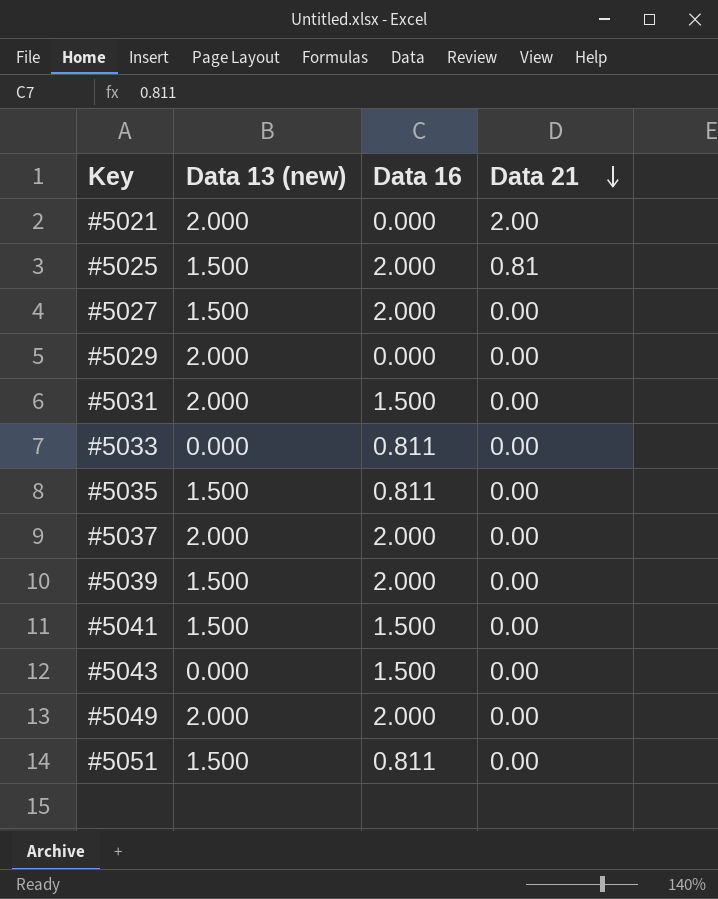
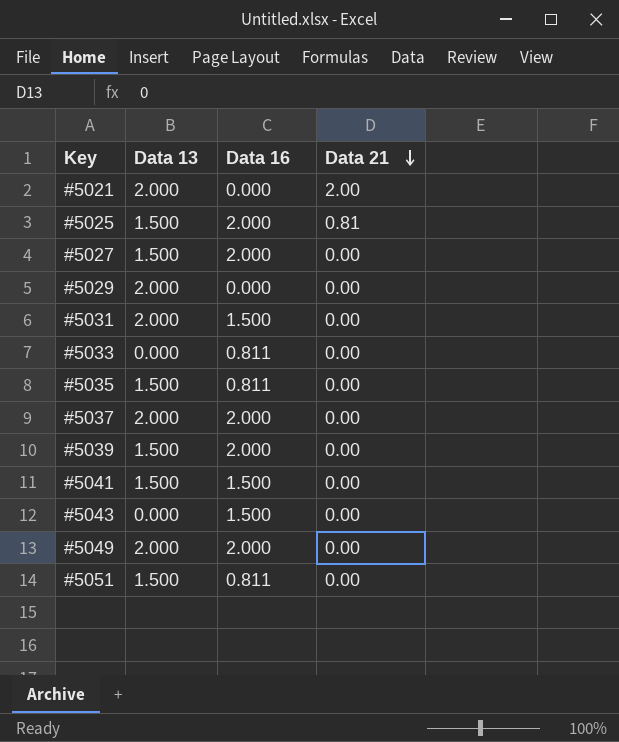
column name: Data 13 (new) -> Data 13

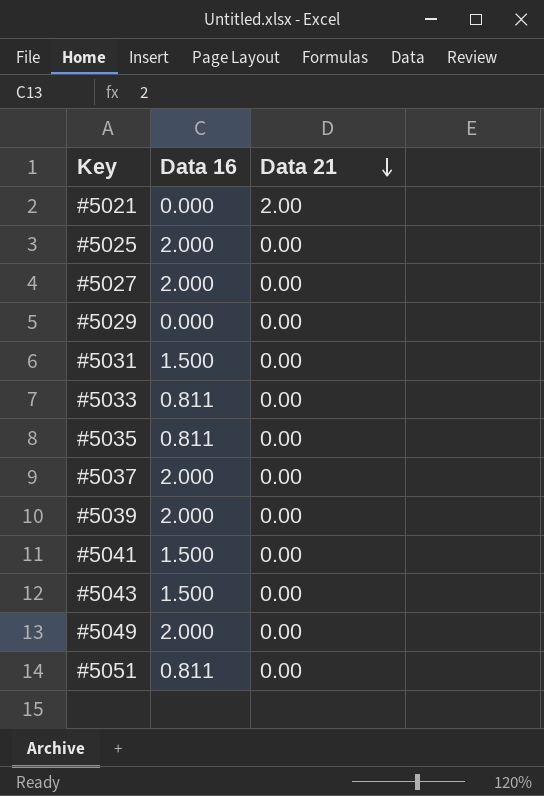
column Data 13 | position: 2 -> none
#5025 | Data 21: 0.81 -> 0.00

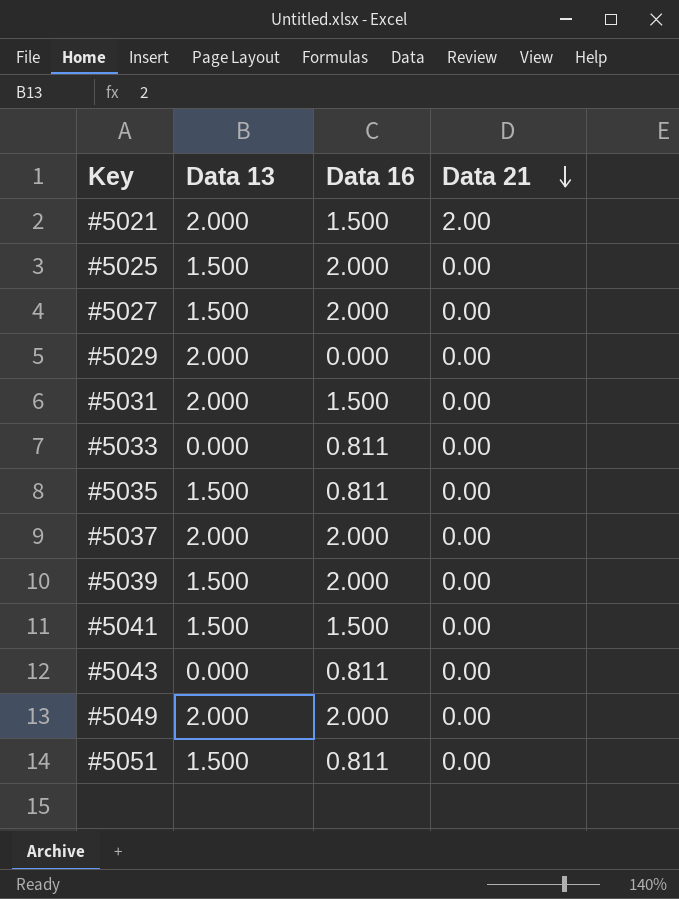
column Data 13 | position: none -> 2
#5021 | Data 16: 0.000 -> 1.500
#5043 | Data 16: 1.500 -> 0.811

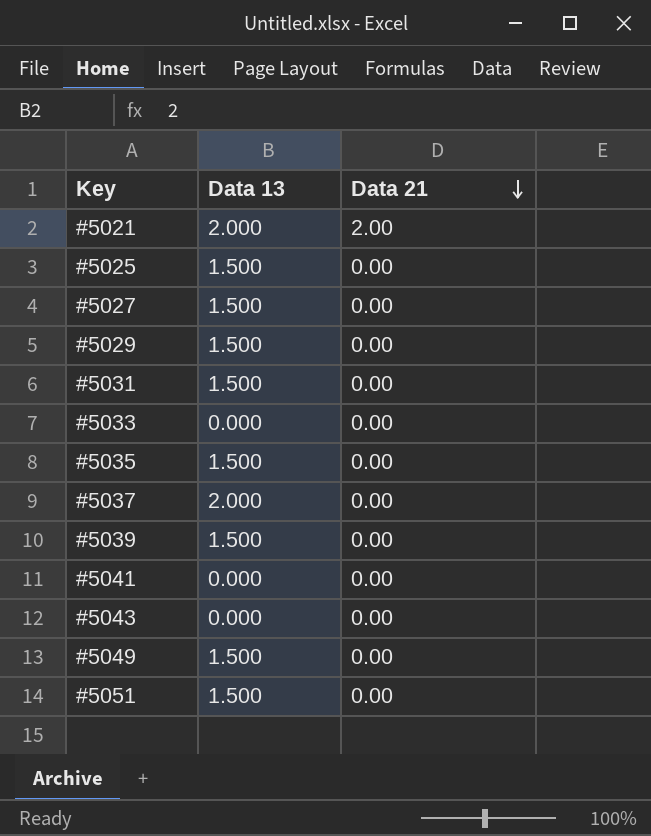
column Data 16 | position: 3 -> none
#5029 | Data 13: 2.000 -> 1.500
#5031 | Data 13: 2.000 -> 1.500
#5041 | Data 13: 1.500 -> 0.000
#5049 | Data 13: 2.000 -> 1.500

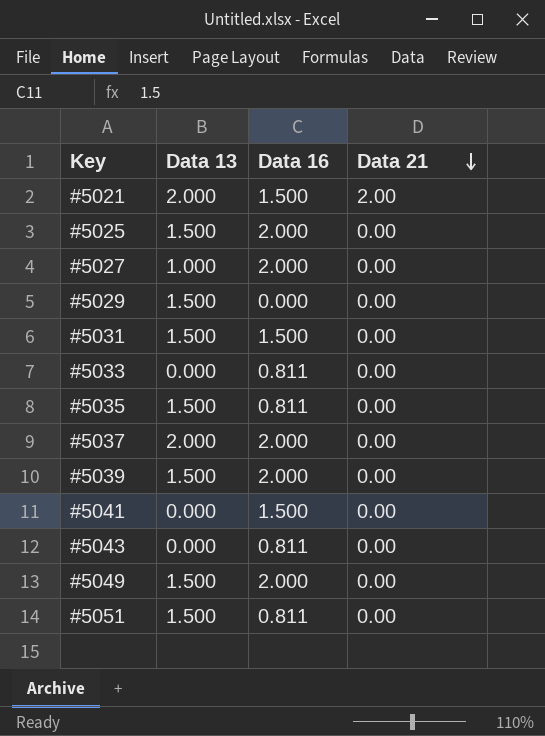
column Data 16 | position: none -> 3
#5027 | Data 13: 1.500 -> 1.000

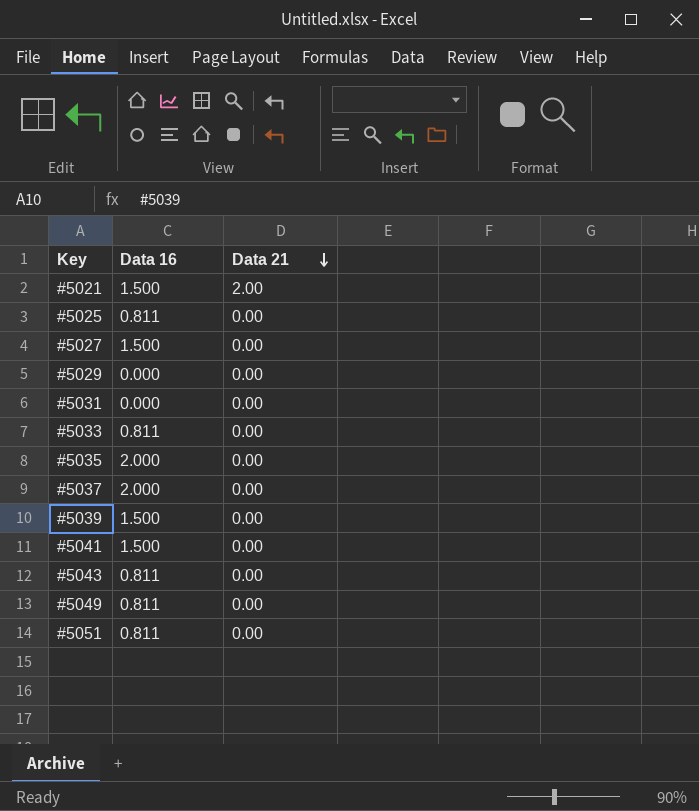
column Data 13 | position: 2 -> none
#5025 | Data 16: 2.000 -> 0.811
#5027 | Data 16: 2.000 -> 1.500
#5031 | Data 16: 1.500 -> 0.000
#5035 | Data 16: 0.811 -> 2.000
#5039 | Data 16: 2.000 -> 1.500
#5049 | Data 16: 2.000 -> 0.811

